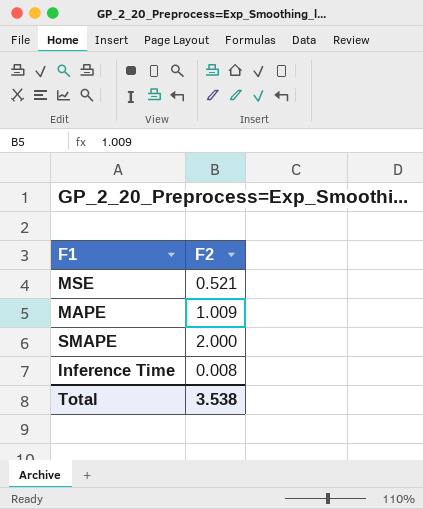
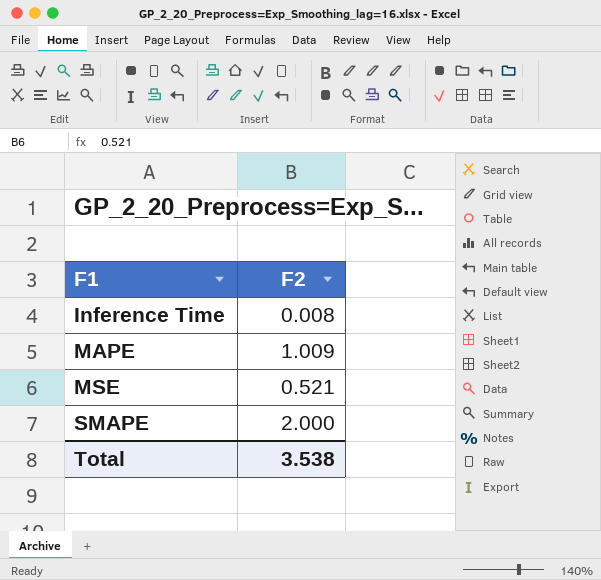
row order: none -> F1 ascending

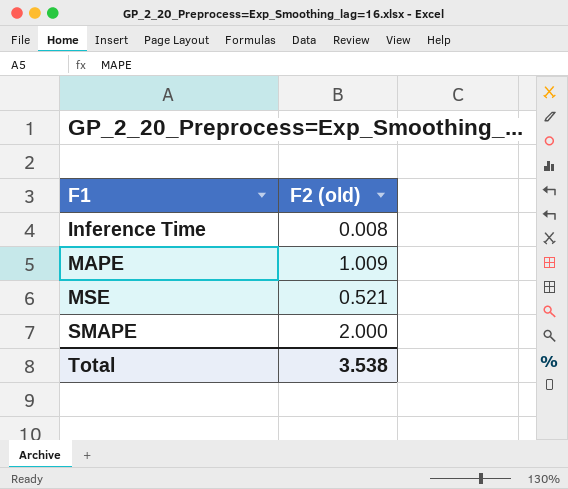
column name: F2 -> F2 (old)

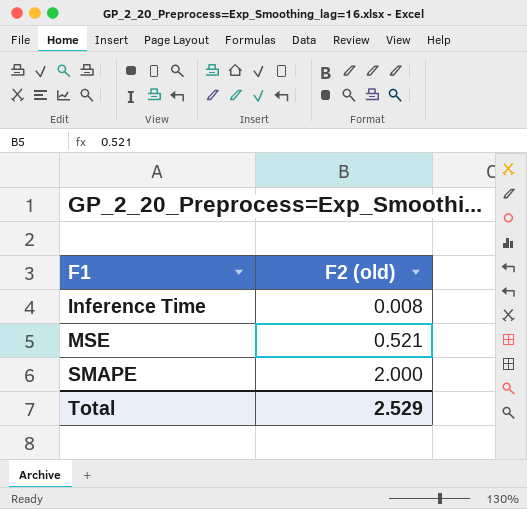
row MAPE: 1.009 -> none
Total | F2 (old): 3.538 -> 2.529

